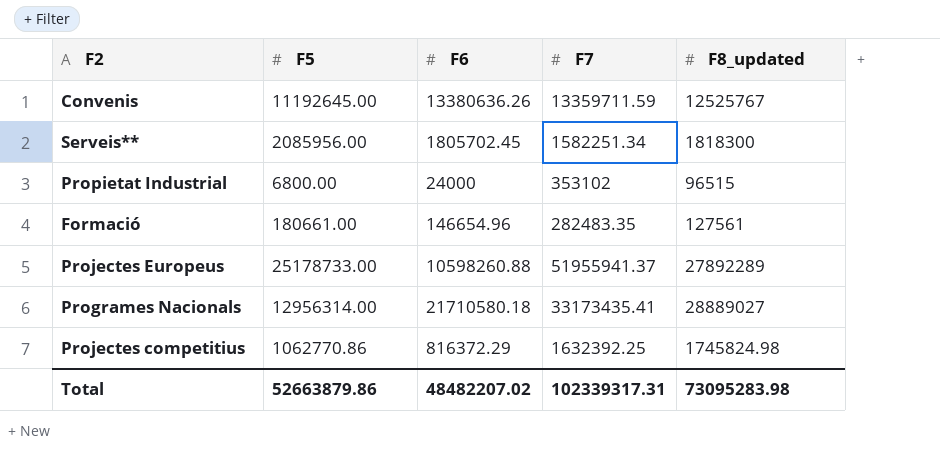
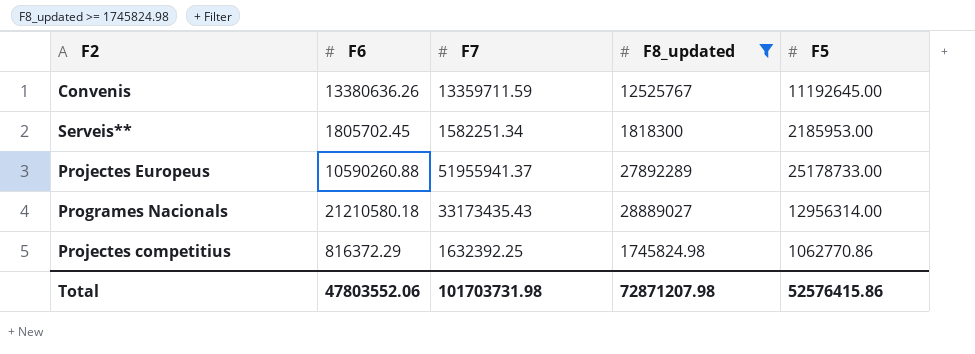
filter: none -> F8_updated >= 1745824.98
column F5 | position: 2 -> 5
Serveis** | F5: 2085956.00 -> 2185953.00
Projectes Europeus | F6: 10598260.88 -> 10590260.88
Programes Nacionals | F6: 21710580.18 -> 21210580.18
Programes Nacionals | F7: 33173435.41 -> 33173435.43
Total | F6: 48482207.02 -> 47803552.06
Total | F7: 102339317.31 -> 101703731.98
Total | F8_updated: 73095283.98 -> 72871207.98
Total | F5: 52663879.86 -> 52576415.86

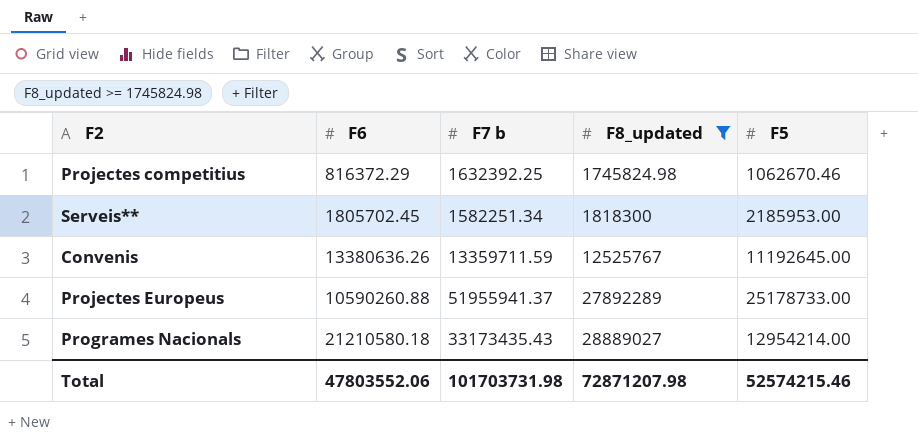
row order: none -> F8_updated ascending
column name: F7 -> F7 b
Projectes competitius | F5: 1062770.86 -> 1062670.46
Programes Nacionals | F5: 12956314.00 -> 12954214.00
Total | F5: 52576415.86 -> 52574215.46

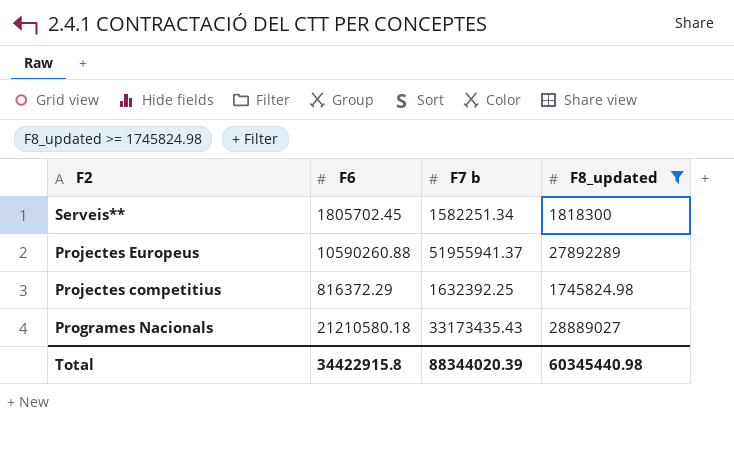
row order: F8_updated ascending -> F2 descending
column F5 | position: 5 -> none
row Convenis: 13380636.26 | 13359711.59 | 12525767 | 11192645.00 -> none
Total | F6: 47803552.06 -> 34422915.8
Total | F7 b: 101703731.98 -> 88344020.39
Total | F8_updated: 72871207.98 -> 60345440.98

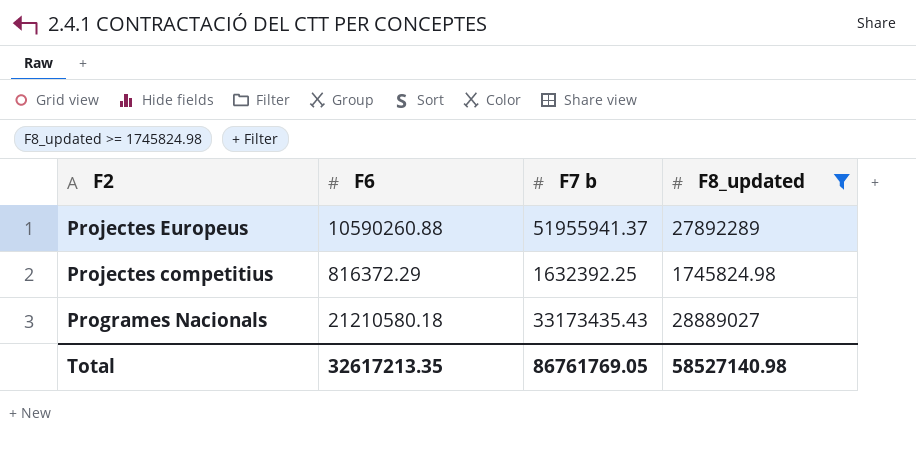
row Serveis**: 1805702.45 | 1582251.34 | 1818300 -> none
Total | F6: 34422915.8 -> 32617213.35
Total | F7 b: 88344020.39 -> 86761769.05
Total | F8_updated: 60345440.98 -> 58527140.98

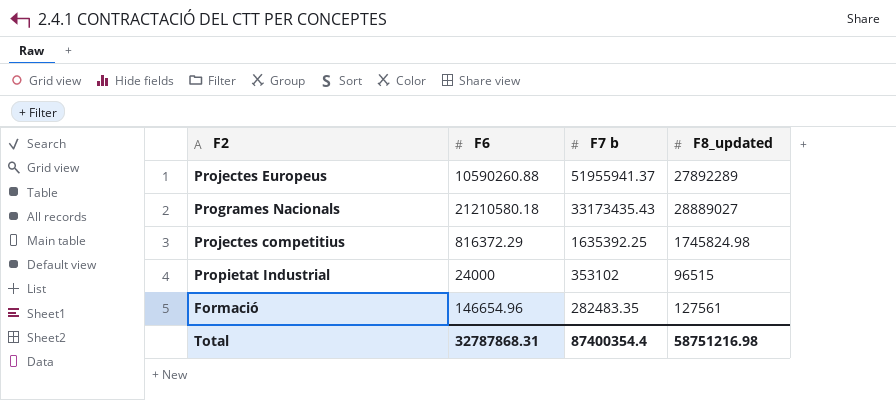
filter: F8_updated >= 1745824.98 -> none
row order: F2 descending -> F7 b descending
Projectes competitius | F7 b: 1632392.25 -> 1635392.25
Total | F6: 32617213.35 -> 32787868.31
Total | F7 b: 86761769.05 -> 87400354.4
Total | F8_updated: 58527140.98 -> 58751216.98

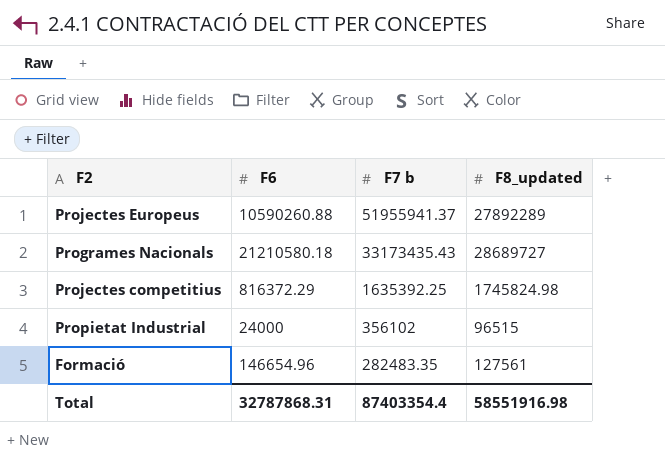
Programes Nacionals | F8_updated: 28889027 -> 28689727
Propietat Industrial | F7 b: 353102 -> 356102
Total | F7 b: 87400354.4 -> 87403354.4
Total | F8_updated: 58751216.98 -> 58551916.98

